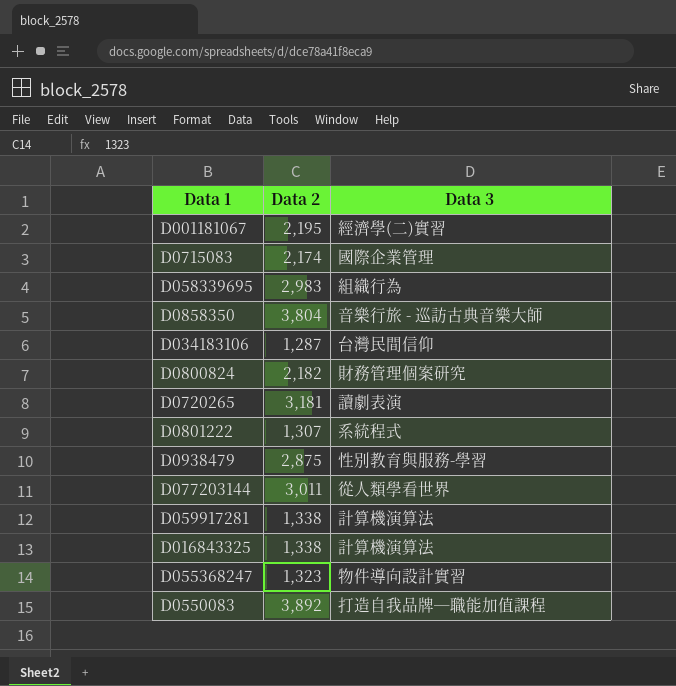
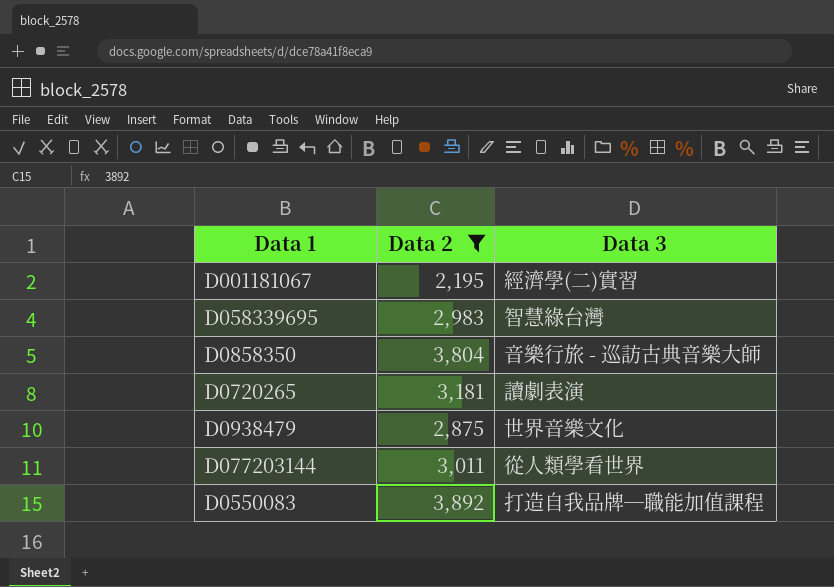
filter: none -> Data 2 >= 2,195
D058339695 | Data 3: 組織行為 -> 智慧綠台灣
D0938479 | Data 3: 性別教育與服務-學習 -> 世界音樂文化

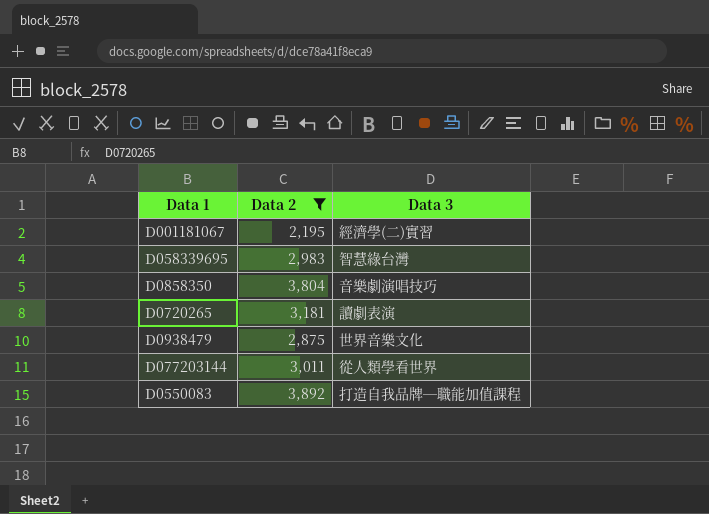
D0858350 | Data 3: 音樂行旅 - 巡訪古典音樂大師 -> 音樂劇演唱技巧

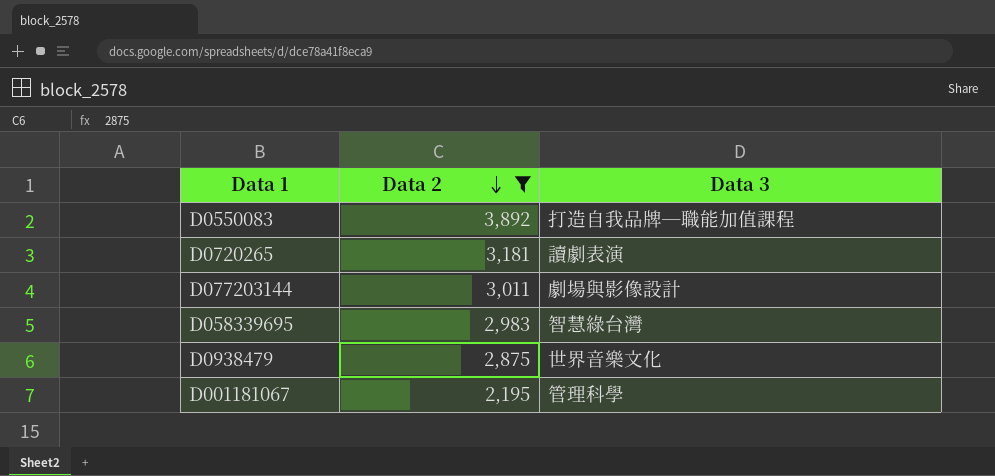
row order: none -> Data 2 descending
row D0858350: 3,804 | 音樂劇演唱技巧 -> none
D077203144 | Data 3: 從人類學看世界 -> 劇場與影像設計
D001181067 | Data 3: 經濟學(二)實習 -> 管理科學

